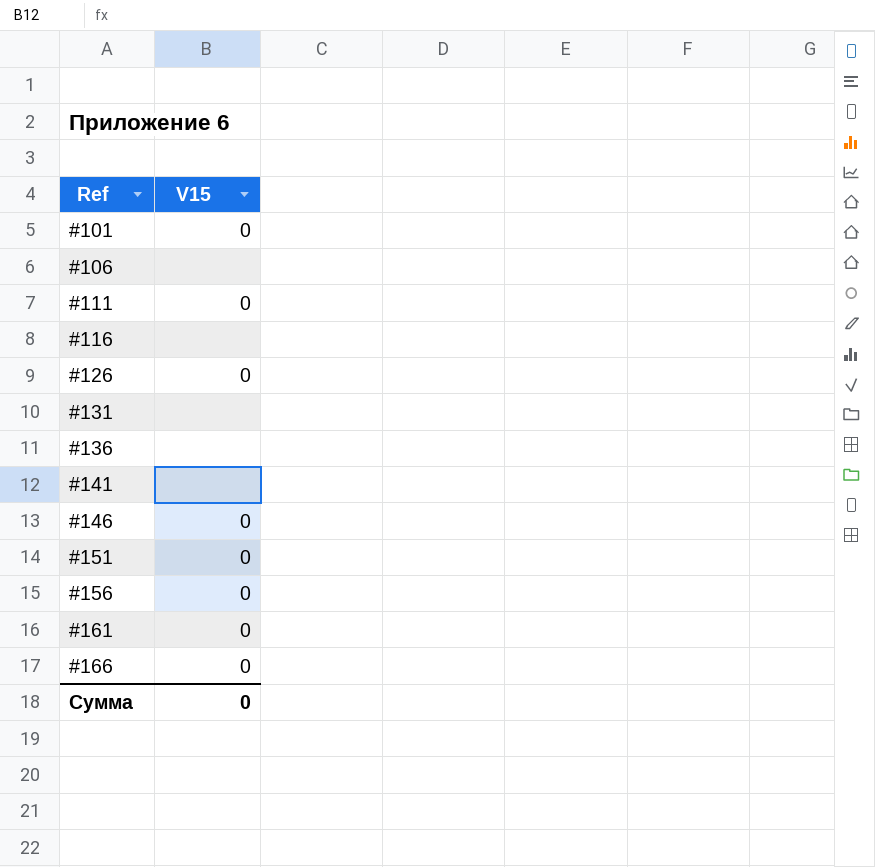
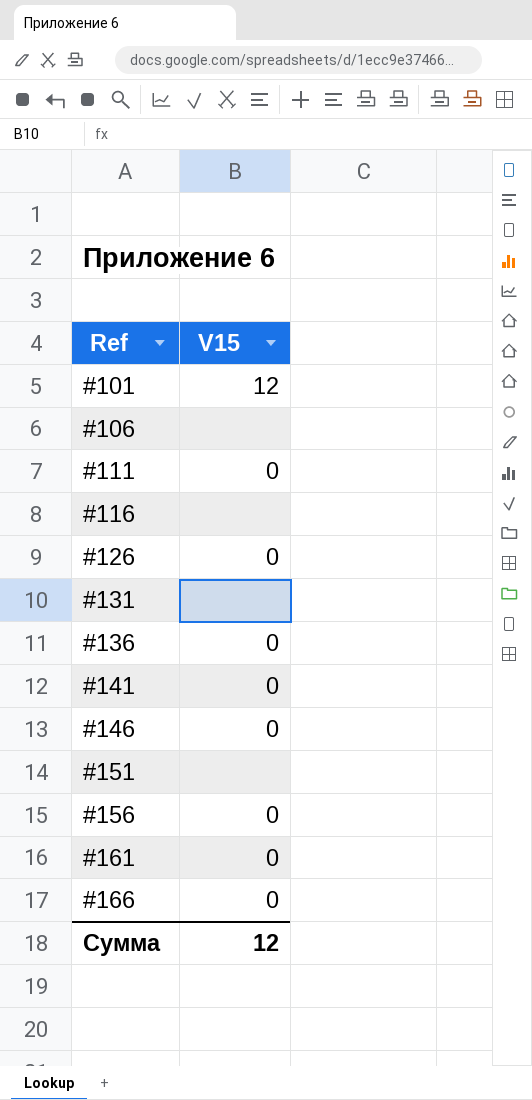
#101 | V15: 0 -> 12
#136 | V15: none -> 0
#141 | V15: none -> 0
#151 | V15: 0 -> none
Сумма | V15: 0 -> 12

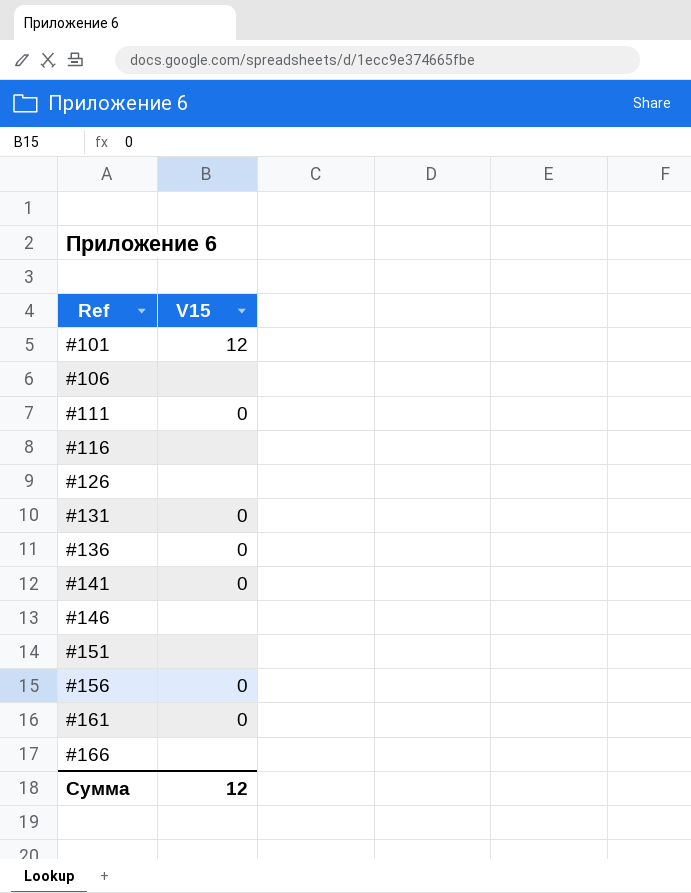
#126 | V15: 0 -> none
#131 | V15: none -> 0
#146 | V15: 0 -> none
#166 | V15: 0 -> none

